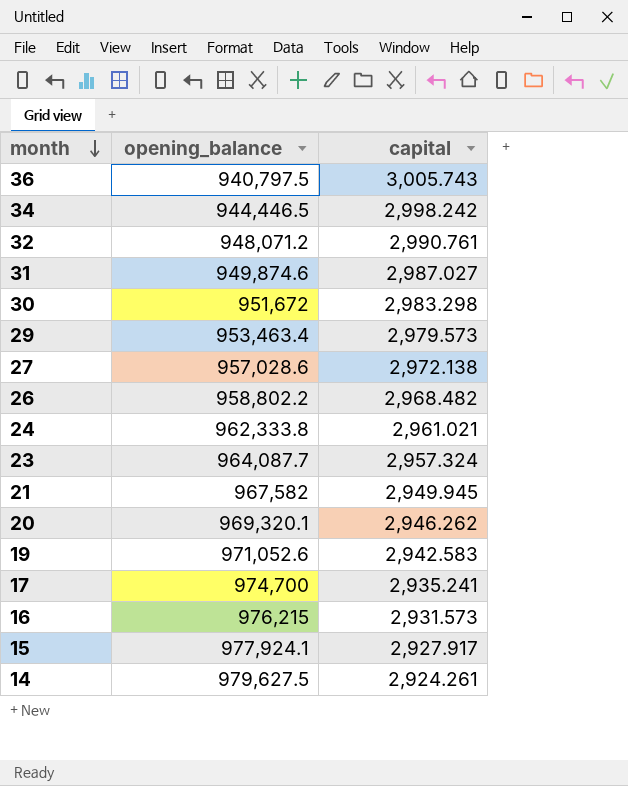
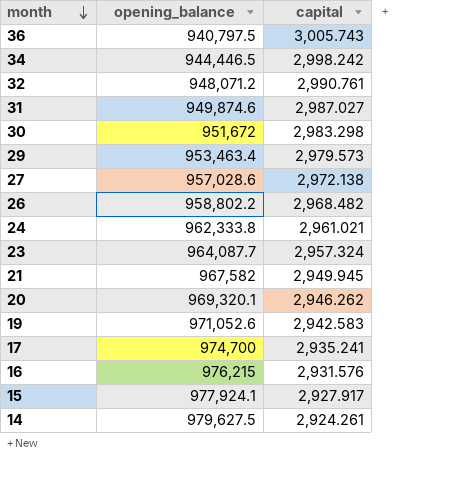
16 | capital: 2,931.573 -> 2,931.576

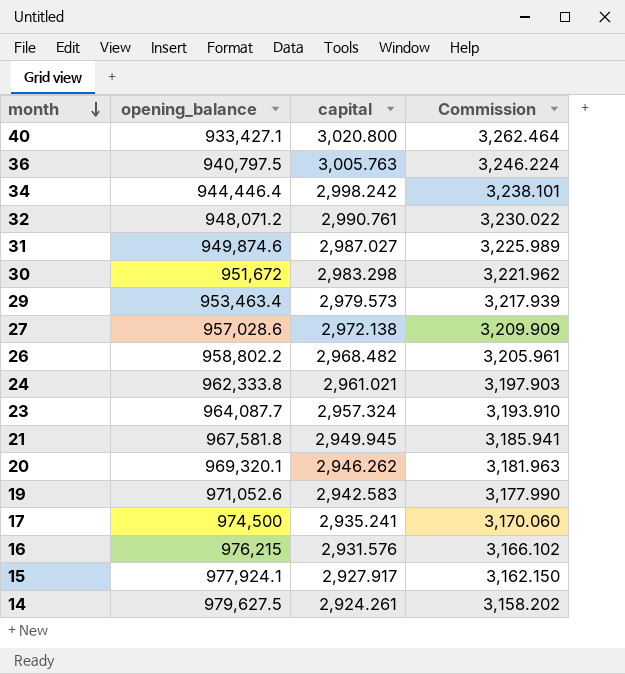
column Commission | formula: none -> [capital] * 1.08
row 40: none -> 933,427.1 | 3,020.800 | 3,262.464
36 | capital: 3,005.743 -> 3,005.763
34 | opening_balance: 944,446.5 -> 944,446.4
21 | opening_balance: 967,582 -> 967,581.8
17 | opening_balance: 974,700 -> 974,500

